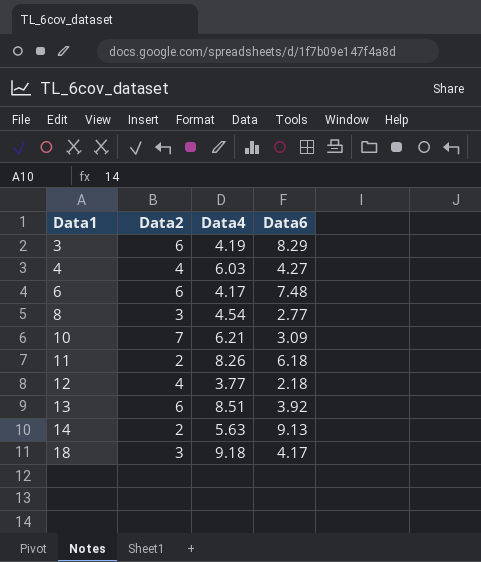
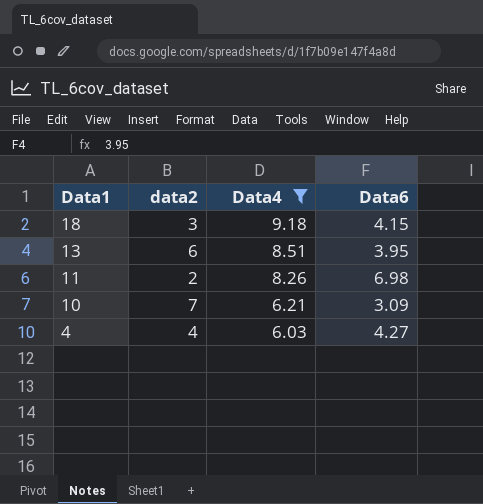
filter: none -> Data4 >= 6.03
row order: Data1 ascending -> Data1 descending
column name: Data2 -> data2
18 | Data6: 4.17 -> 4.15
13 | Data6: 3.92 -> 3.95
11 | Data6: 6.18 -> 6.98

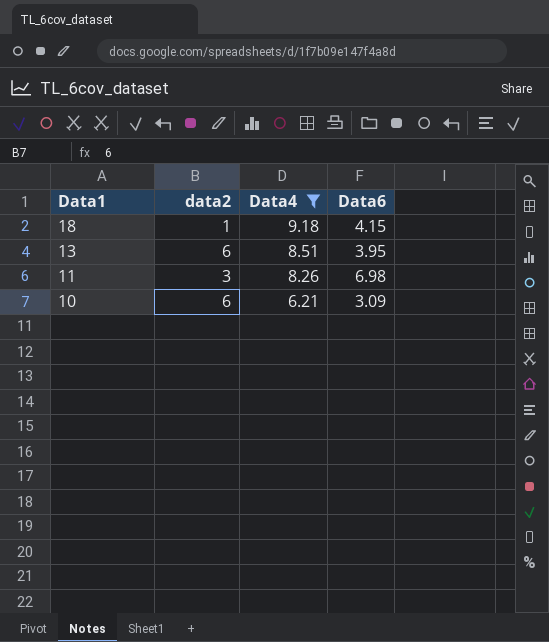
row 4: 4 | 6.03 | 4.27 -> none
18 | data2: 3 -> 1
11 | data2: 2 -> 3
10 | data2: 7 -> 6

